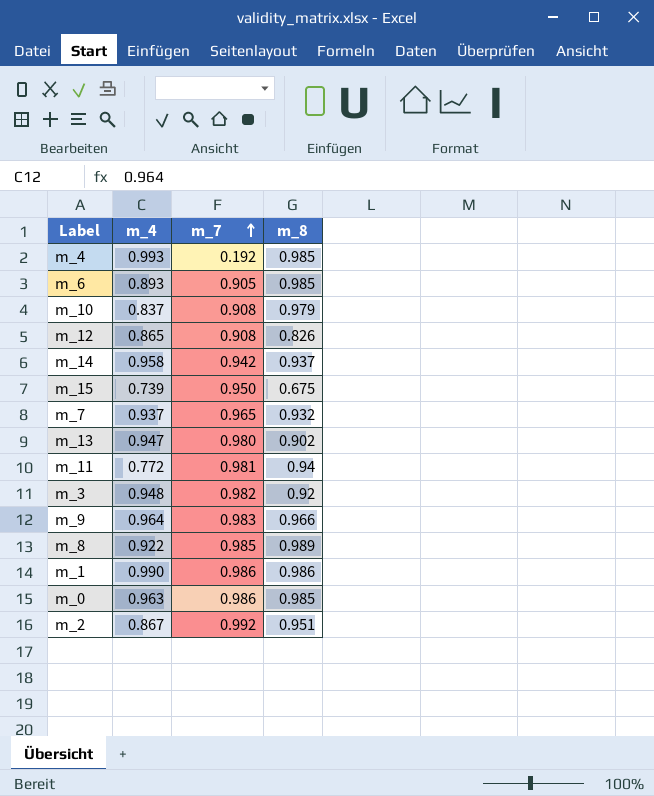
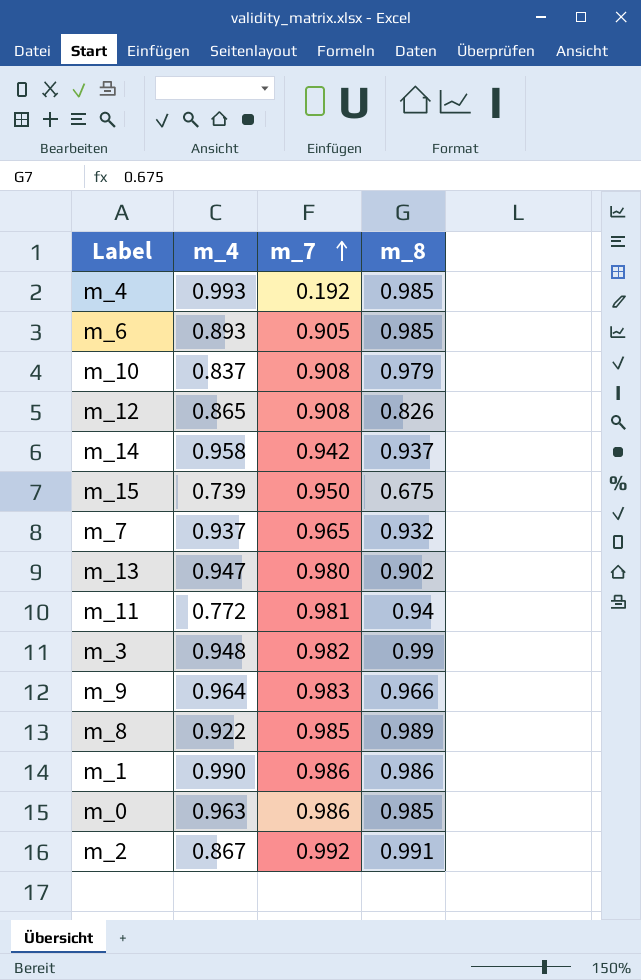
m_3 | m_8: 0.92 -> 0.99
m_2 | m_8: 0.951 -> 0.991

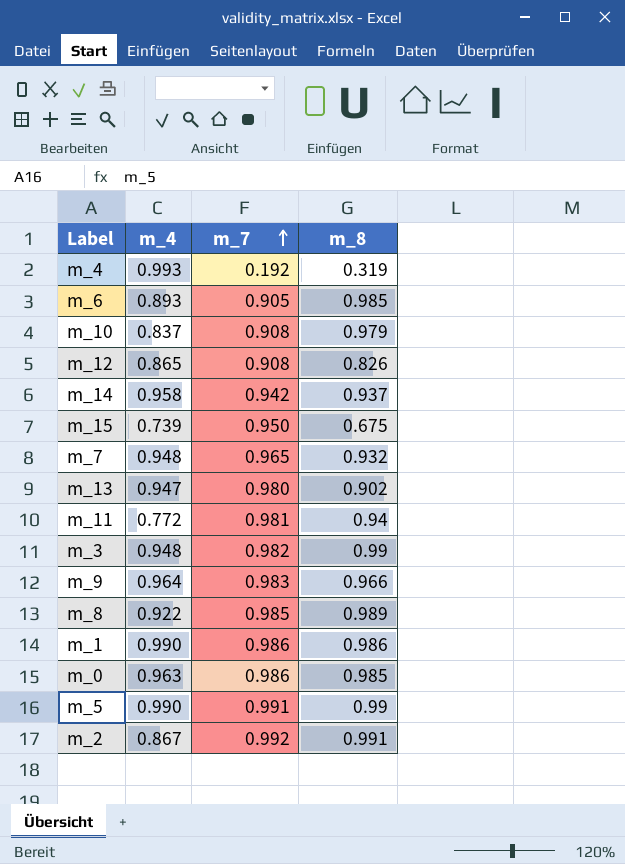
m_4 | m_8: 0.985 -> 0.319
m_7 | m_4: 0.937 -> 0.948
row m_5: none -> 0.990 | 0.991 | 0.99

